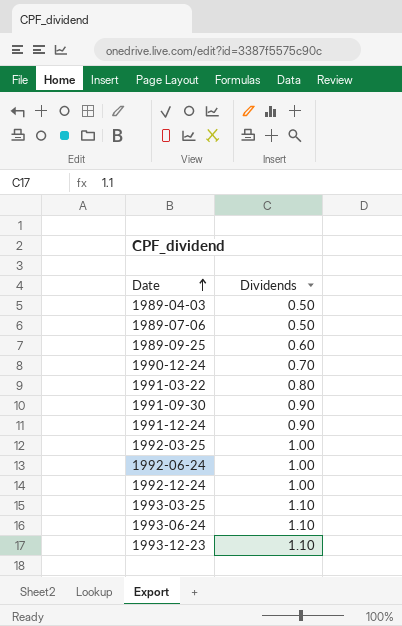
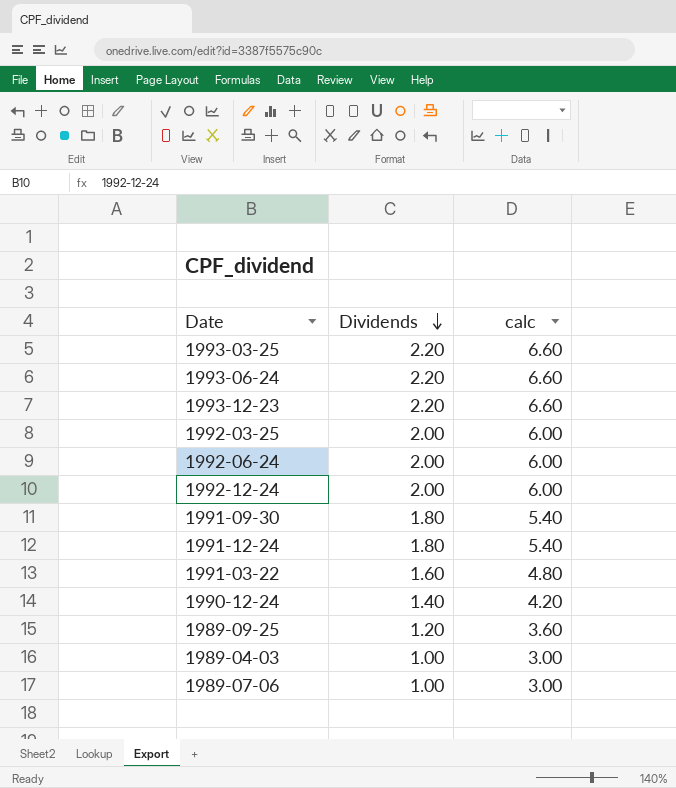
row order: Date ascending -> Dividends descending
column calc | formula: none -> [Dividends] * 3
1993-03-25 | Dividends: 1.10 -> 2.20
1993-06-24 | Dividends: 1.10 -> 2.20
1993-12-23 | Dividends: 1.10 -> 2.20
1992-03-25 | Dividends: 1.00 -> 2.00
1992-06-24 | Dividends: 1.00 -> 2.00
1992-12-24 | Dividends: 1.00 -> 2.00
1991-09-30 | Dividends: 0.90 -> 1.80
1991-12-24 | Dividends: 0.90 -> 1.80
1991-03-22 | Dividends: 0.80 -> 1.60
1990-12-24 | Dividends: 0.70 -> 1.40
1989-09-25 | Dividends: 0.60 -> 1.20
1989-04-03 | Dividends: 0.50 -> 1.00
1989-07-06 | Dividends: 0.50 -> 1.00

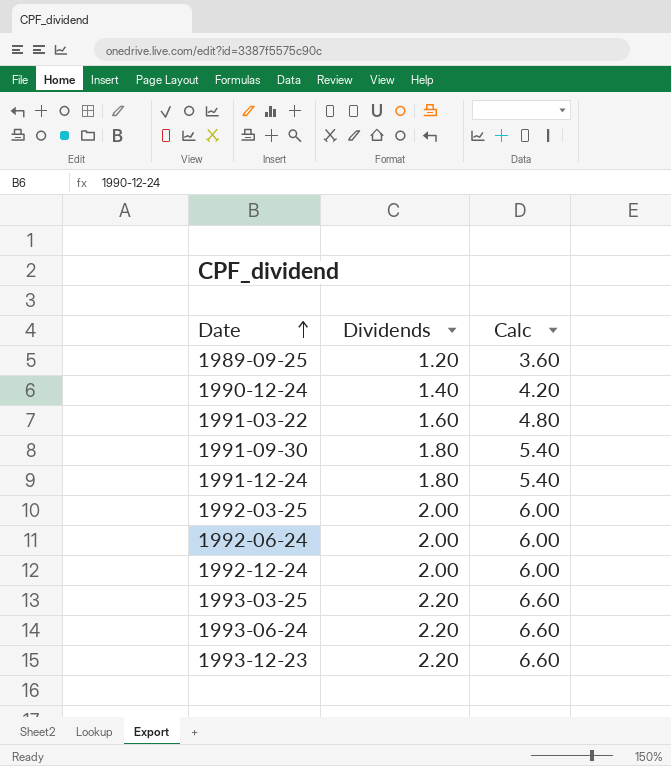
row order: Dividends descending -> Date ascending
column name: calc -> Calc
row 1989-04-03: 1.00 | 3.00 -> none
row 1989-07-06: 1.00 | 3.00 -> none

